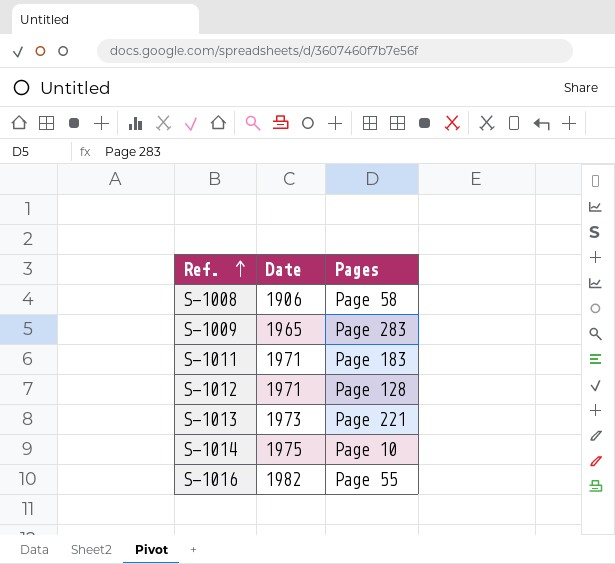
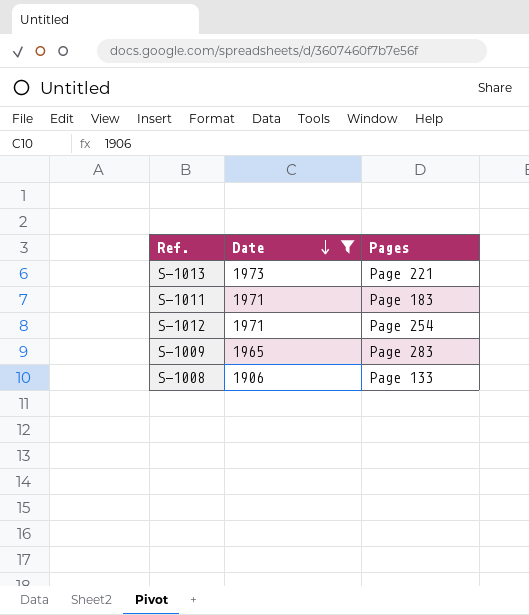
filter: none -> Date <= 1973
row order: Ref. ascending -> Date descending
S-1012 | Pages: Page 128 -> Page 254
S-1008 | Pages: Page 58 -> Page 133

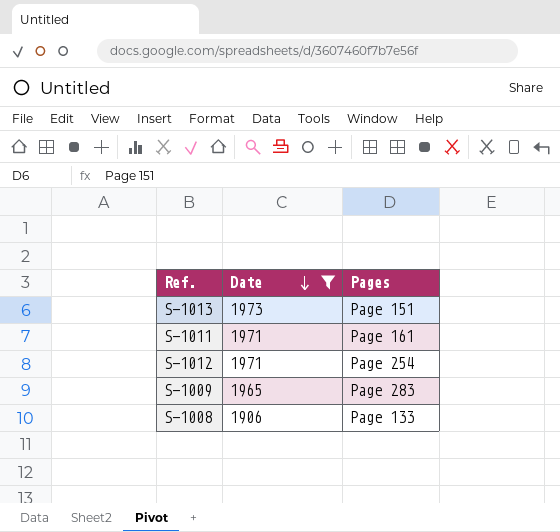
S-1013 | Pages: Page 221 -> Page 151
S-1011 | Pages: Page 183 -> Page 161

